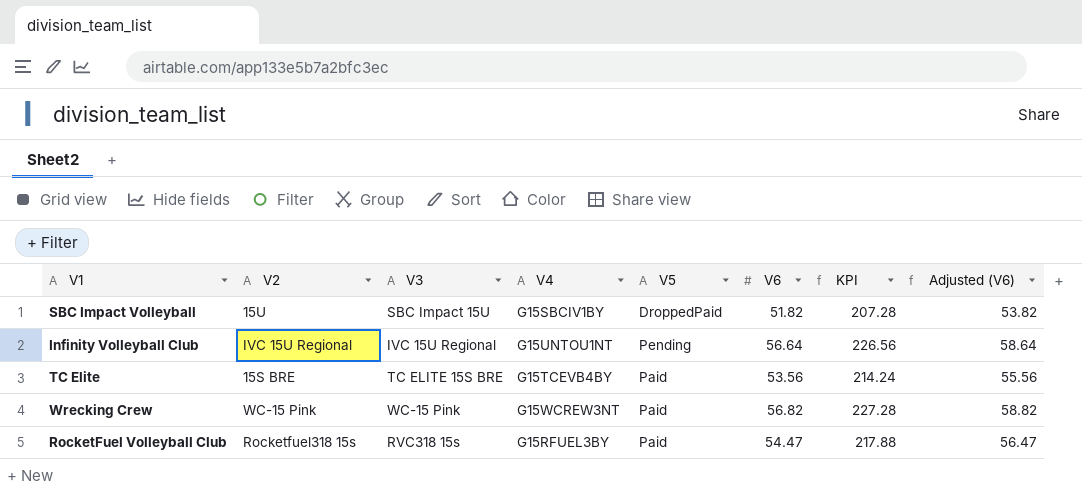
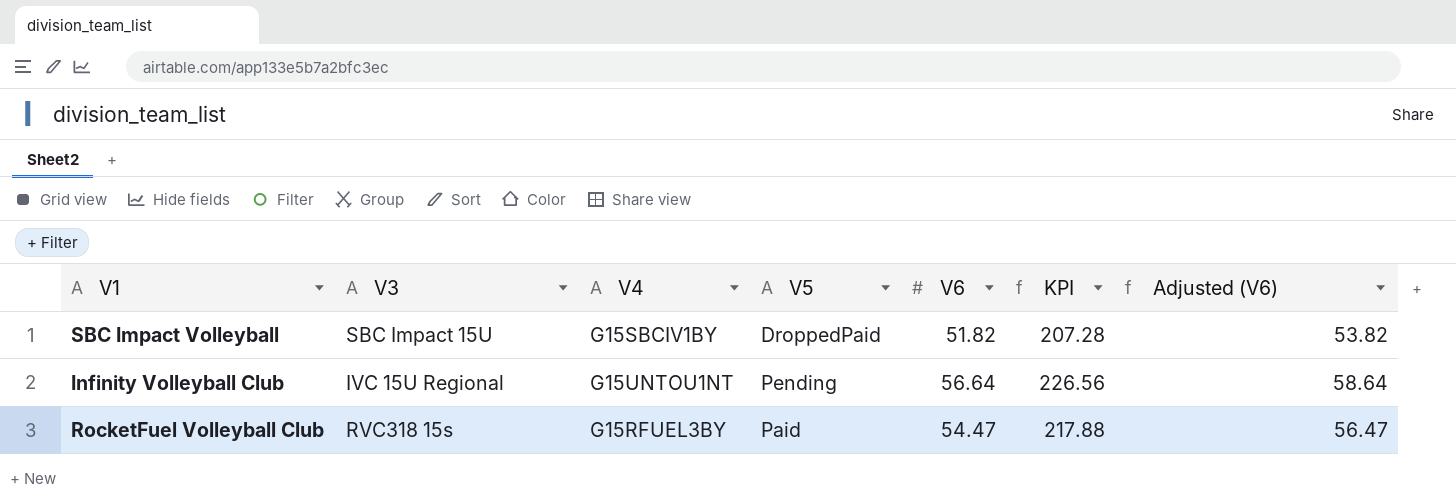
column V2 | position: 2 -> none
row TC Elite: 15S BRE | TC ELITE 15S BRE | G15TCEVB4BY | Paid | 53.56 | 214.24 | 55.56 -> none
row Wrecking Crew: WC-15 Pink | WC-15 Pink | G15WCREW3NT | Paid | 56.82 | 227.28 | 58.82 -> none

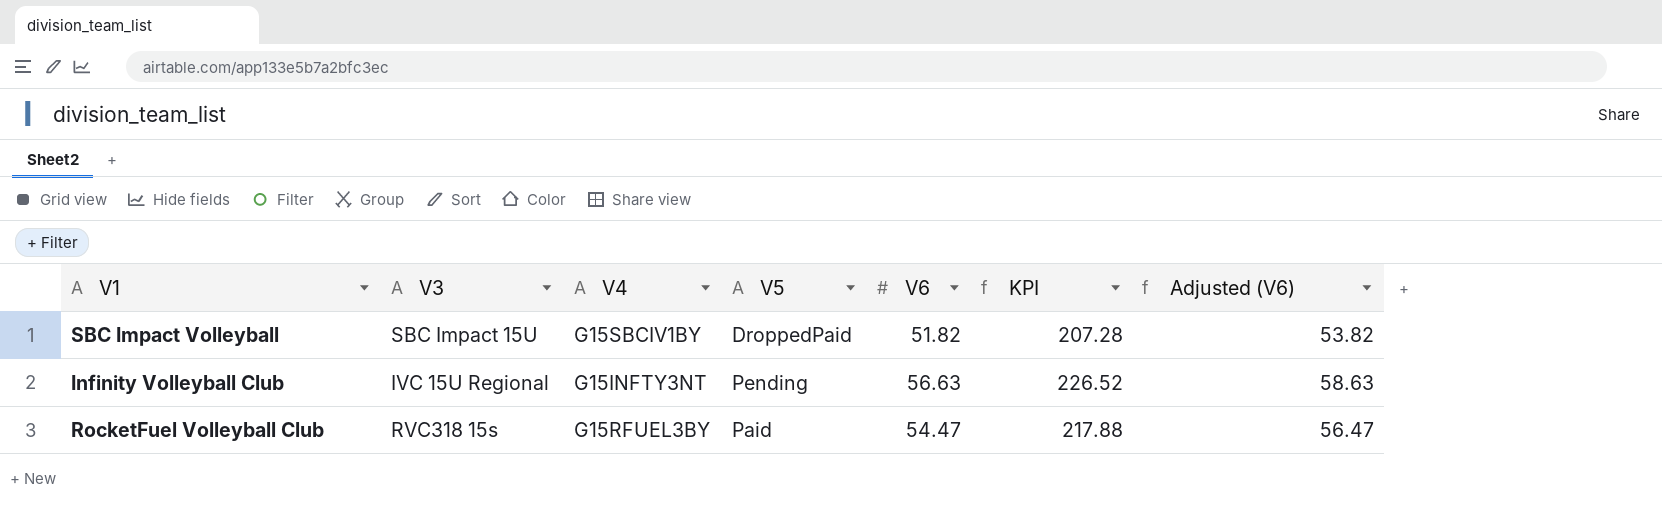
Infinity Volleyball Club | V4: G15UNTOU1NT -> G15INFTY3NT
Infinity Volleyball Club | V6: 56.64 -> 56.63
Infinity Volleyball Club | KPI: 226.56 -> 226.52
Infinity Volleyball Club | Adjusted (V6): 58.64 -> 58.63

